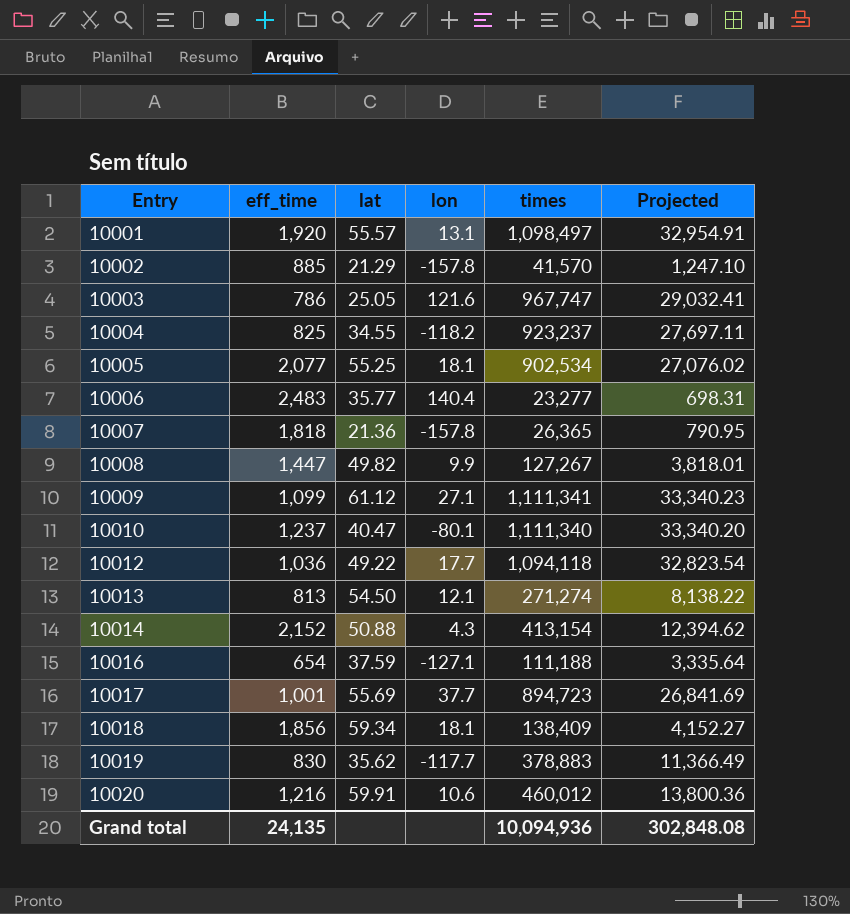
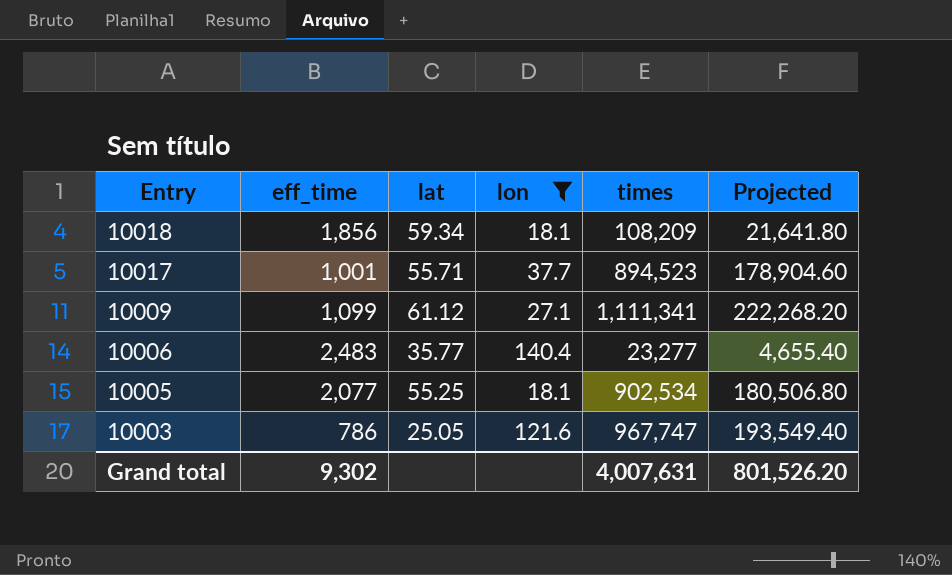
filter: none -> lon >= 18.1
row order: Entry ascending -> Entry descending
column Projected | formula: [times] * 0.03 -> [times] * 0.2
10018 | times: 138,409 -> 108,209
10017 | lat: 55.69 -> 55.71
10017 | times: 894,723 -> 894,523
Grand total | eff_time: 24,135 -> 9,302
Grand total | times: 10,094,936 -> 4,007,631
Grand total | Projected: 302,848.08 -> 801,526.20

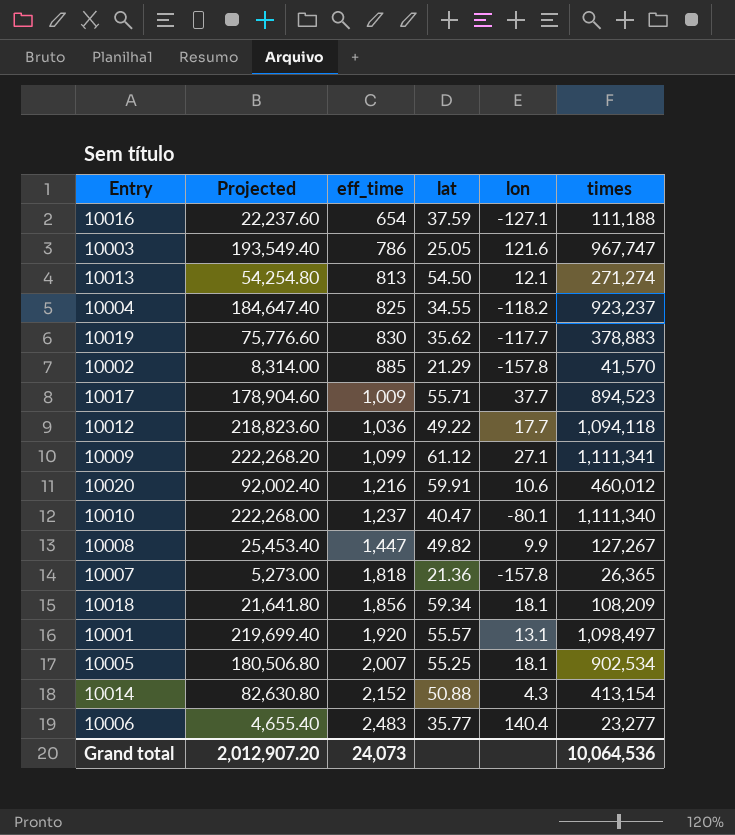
filter: lon >= 18.1 -> none
row order: Entry descending -> eff_time ascending
column Projected | position: 6 -> 2
10017 | eff_time: 1,001 -> 1,009
10005 | eff_time: 2,077 -> 2,007
Grand total | Projected: 801,526.20 -> 2,012,907.20
Grand total | eff_time: 9,302 -> 24,073
Grand total | times: 4,007,631 -> 10,064,536

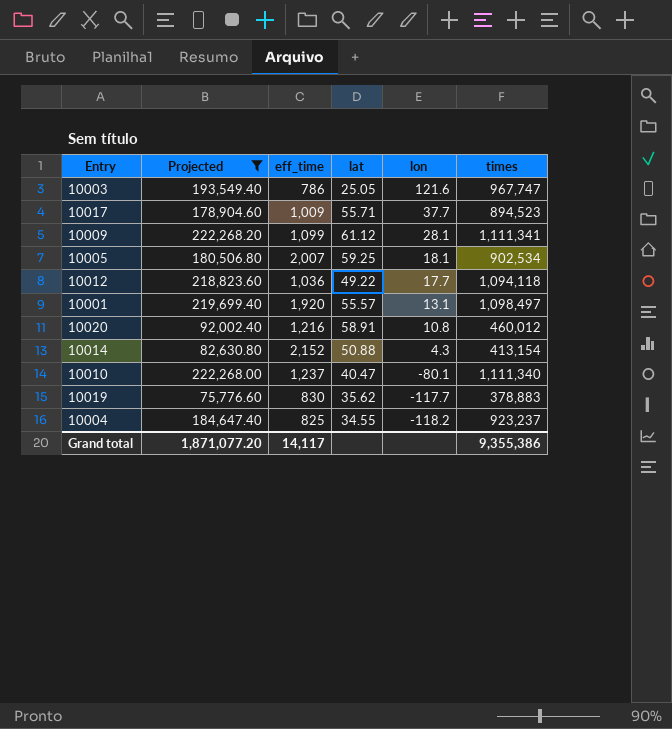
filter: none -> Projected >= 75,776.60
row order: eff_time ascending -> lon descending
10009 | lon: 27.1 -> 28.1
10005 | lat: 55.25 -> 59.25
10020 | lat: 59.91 -> 58.91
10020 | lon: 10.6 -> 10.8
Grand total | Projected: 2,012,907.20 -> 1,871,077.20
Grand total | eff_time: 24,073 -> 14,117
Grand total | times: 10,064,536 -> 9,355,386

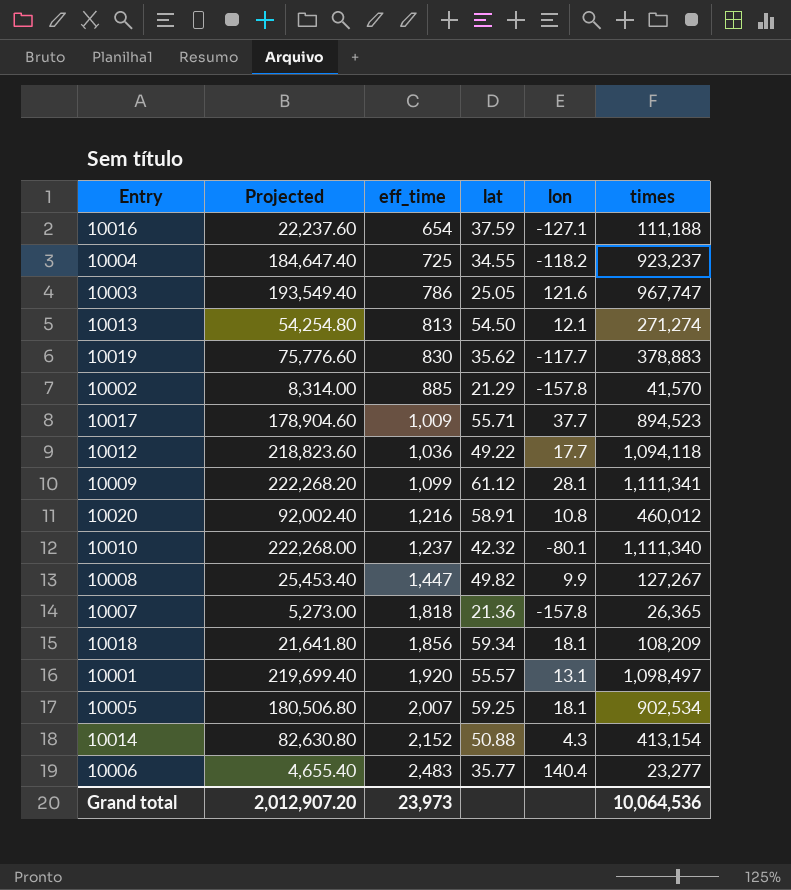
filter: Projected >= 75,776.60 -> none
row order: lon descending -> eff_time ascending
10004 | eff_time: 825 -> 725
10010 | lat: 40.47 -> 42.32
Grand total | Projected: 1,871,077.20 -> 2,012,907.20
Grand total | eff_time: 14,117 -> 23,973
Grand total | times: 9,355,386 -> 10,064,536

